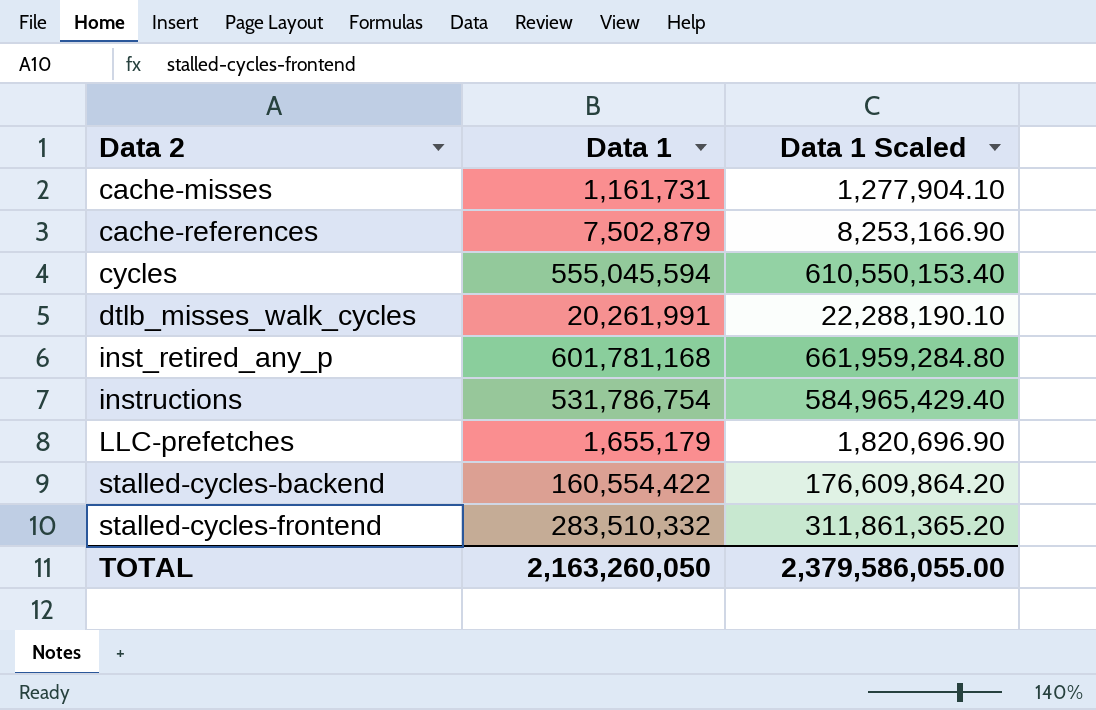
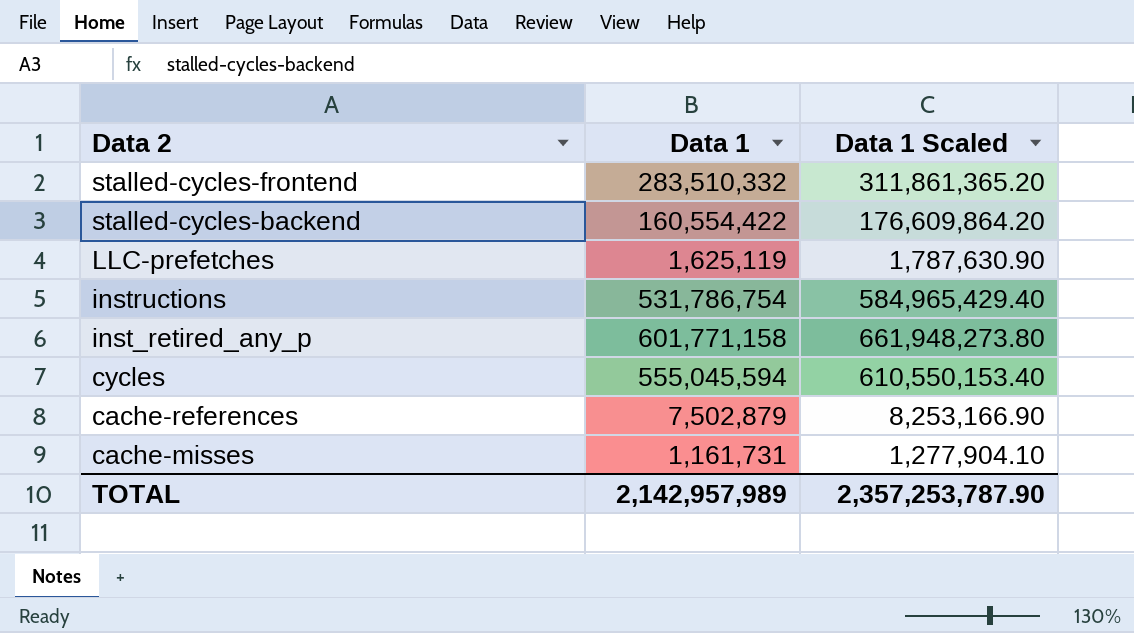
row order: Data 2 ascending -> Data 2 descending
row dtlb_misses_walk_cycles: 20,261,991 | 22,288,190.10 -> none
LLC-prefetches | Data 1: 1,655,179 -> 1,625,119
LLC-prefetches | Data 1 Scaled: 1,820,696.90 -> 1,787,630.90
inst_retired_any_p | Data 1: 601,781,168 -> 601,771,158
inst_retired_any_p | Data 1 Scaled: 661,959,284.80 -> 661,948,273.80
TOTAL | Data 1: 2,163,260,050 -> 2,142,957,989
TOTAL | Data 1 Scaled: 2,379,586,055.00 -> 2,357,253,787.90

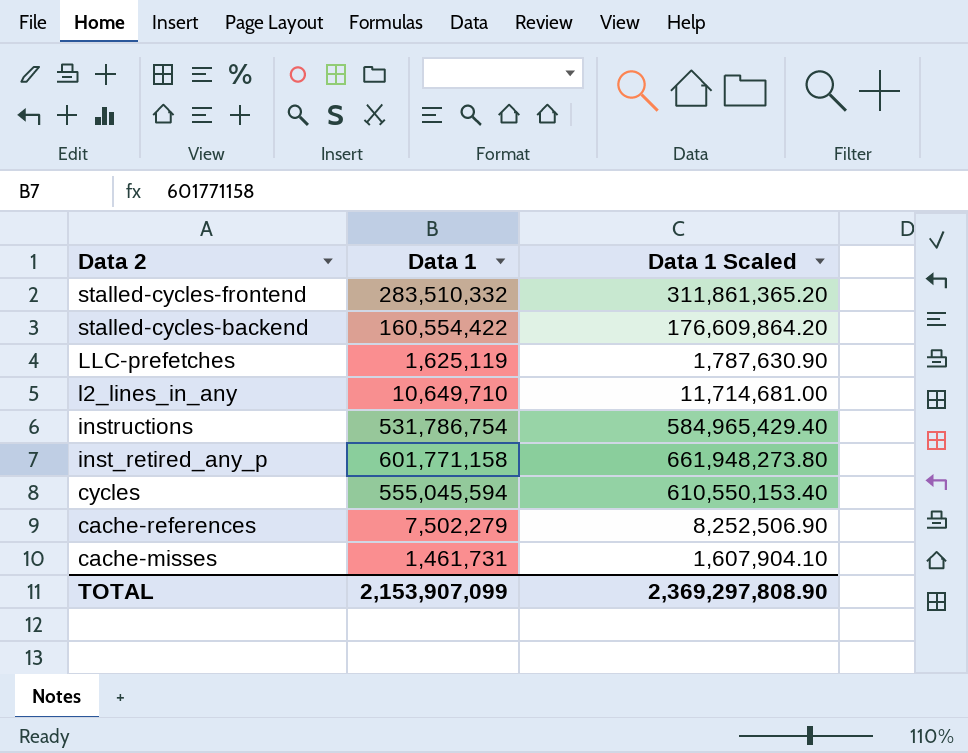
row l2_lines_in_any: none -> 10,649,710 | 11,714,681.00
cache-references | Data 1: 7,502,879 -> 7,502,279
cache-references | Data 1 Scaled: 8,253,166.90 -> 8,252,506.90
cache-misses | Data 1: 1,161,731 -> 1,461,731
cache-misses | Data 1 Scaled: 1,277,904.10 -> 1,607,904.10
TOTAL | Data 1: 2,142,957,989 -> 2,153,907,099
TOTAL | Data 1 Scaled: 2,357,253,787.90 -> 2,369,297,808.90

